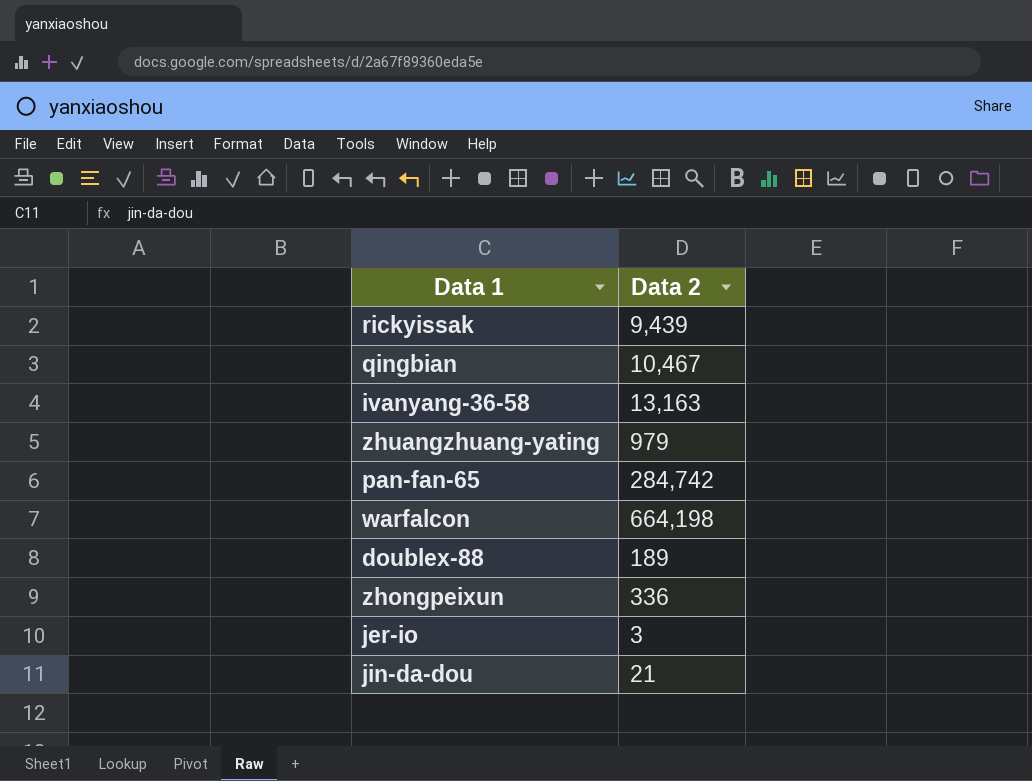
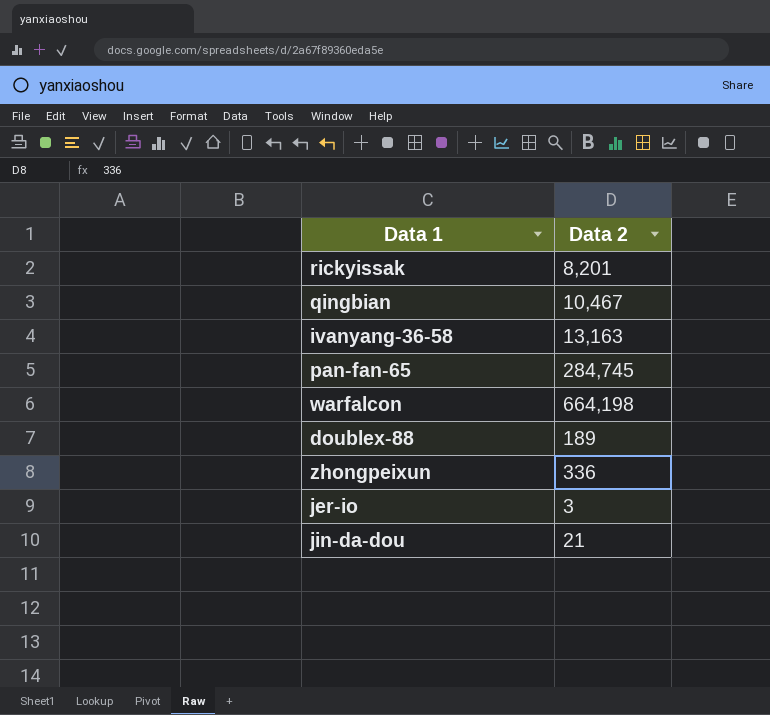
row zhuangzhuang-yating: 979 -> none
rickyissak | Data 2: 9,439 -> 8,201
pan-fan-65 | Data 2: 284,742 -> 284,745

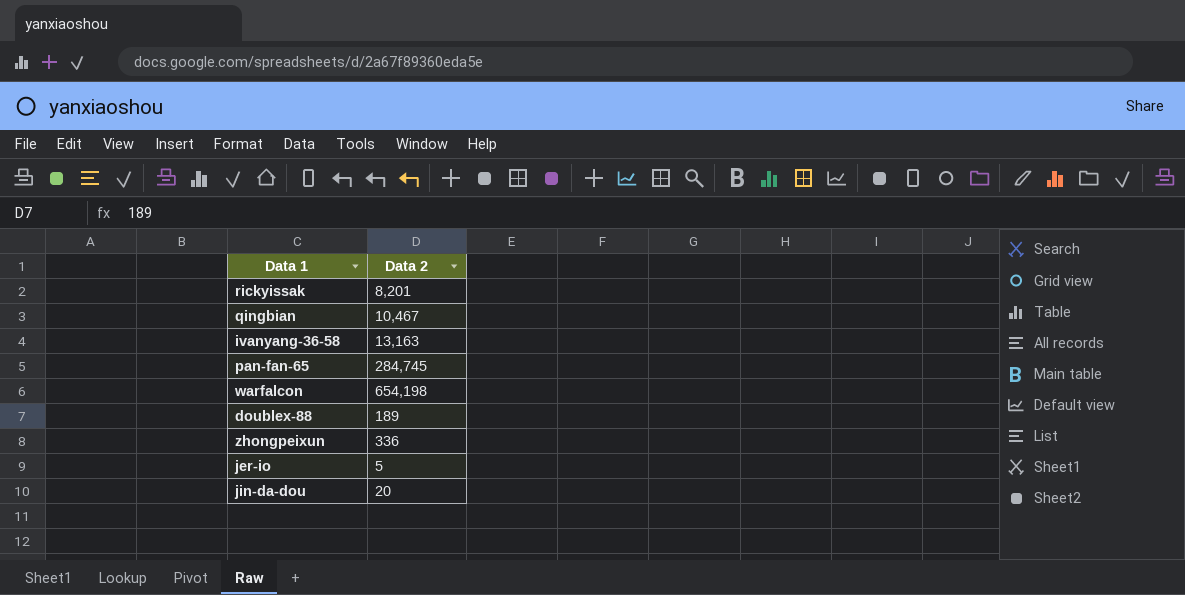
warfalcon | Data 2: 664,198 -> 654,198
jer-io | Data 2: 3 -> 5
jin-da-dou | Data 2: 21 -> 20

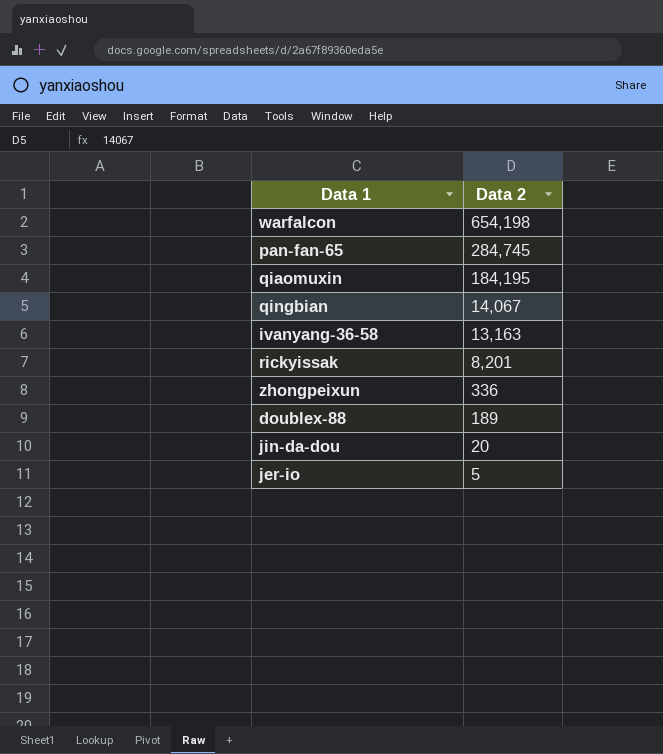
row order: none -> Data 2 descending
row qiaomuxin: none -> 184,195
qingbian | Data 2: 10,467 -> 14,067

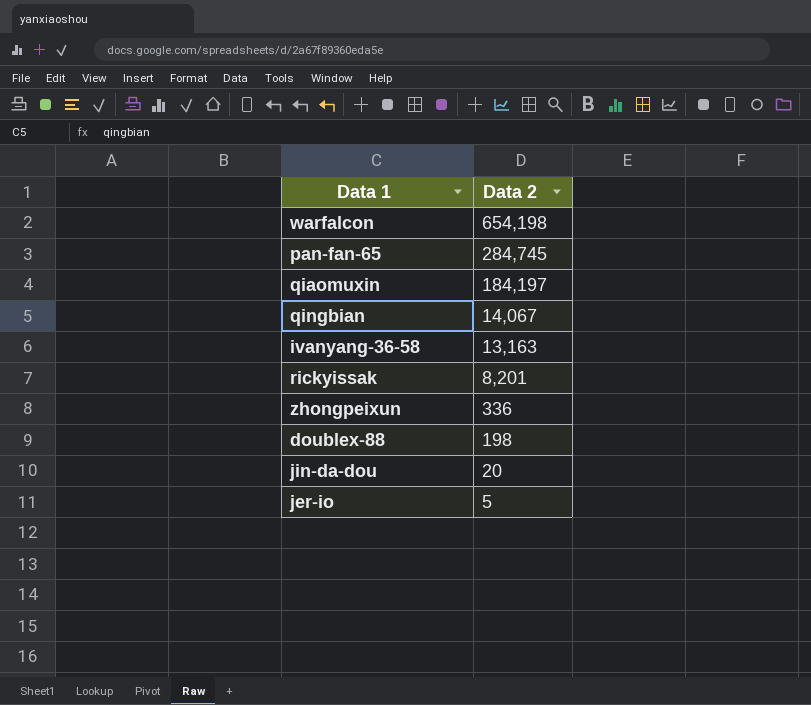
qiaomuxin | Data 2: 184,195 -> 184,197
doublex-88 | Data 2: 189 -> 198

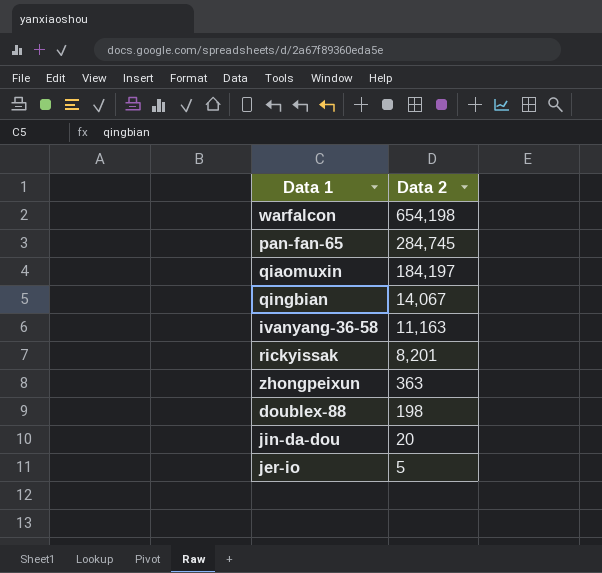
ivanyang-36-58 | Data 2: 13,163 -> 11,163
zhongpeixun | Data 2: 336 -> 363

